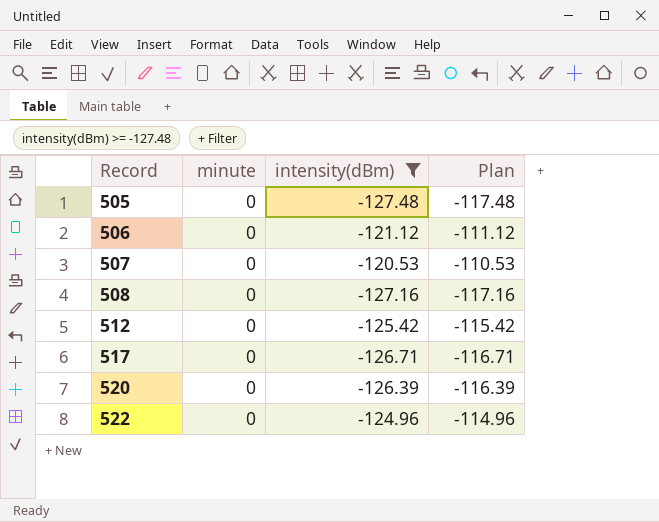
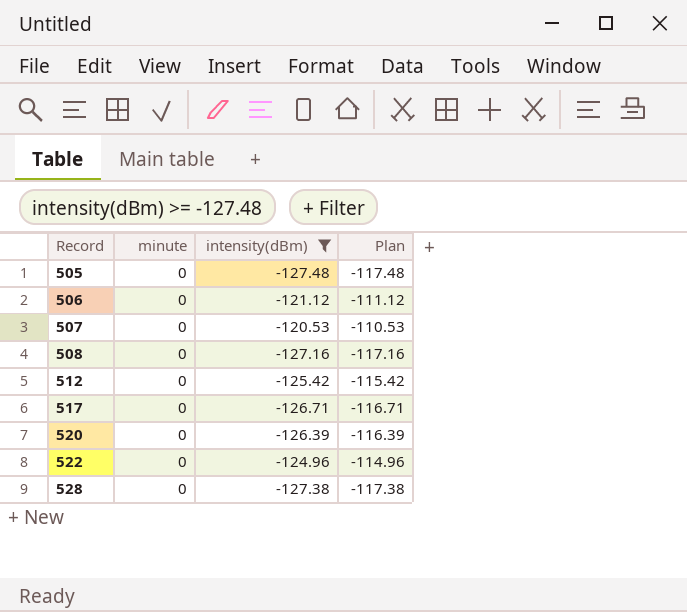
row 528: none -> 0 | -127.38 | -117.38

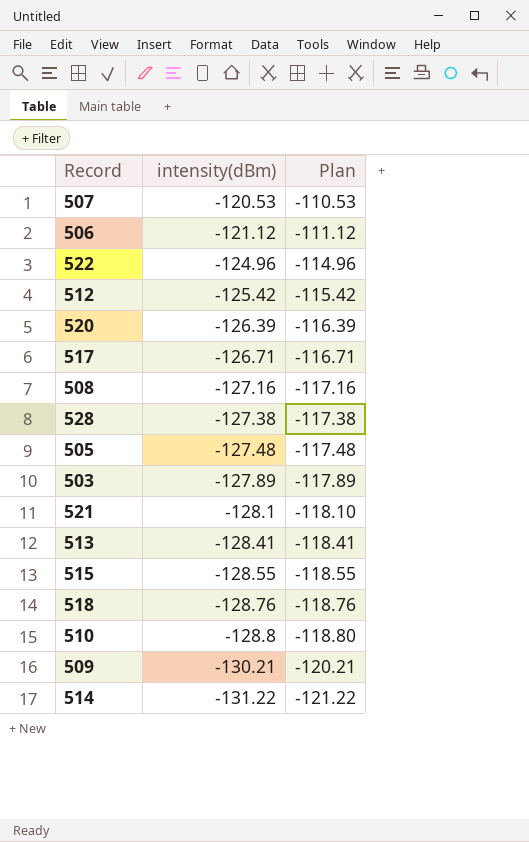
filter: intensity(dBm) >= -127.48 -> none
row order: Record ascending -> intensity(dBm) descending
column minute | position: 2 -> none

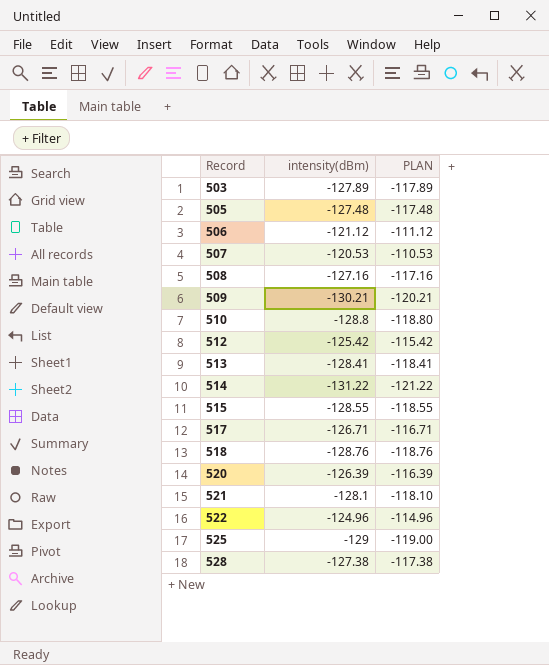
row order: intensity(dBm) descending -> Record ascending
column name: Plan -> PLAN
row 525: none -> -129 | -119.00

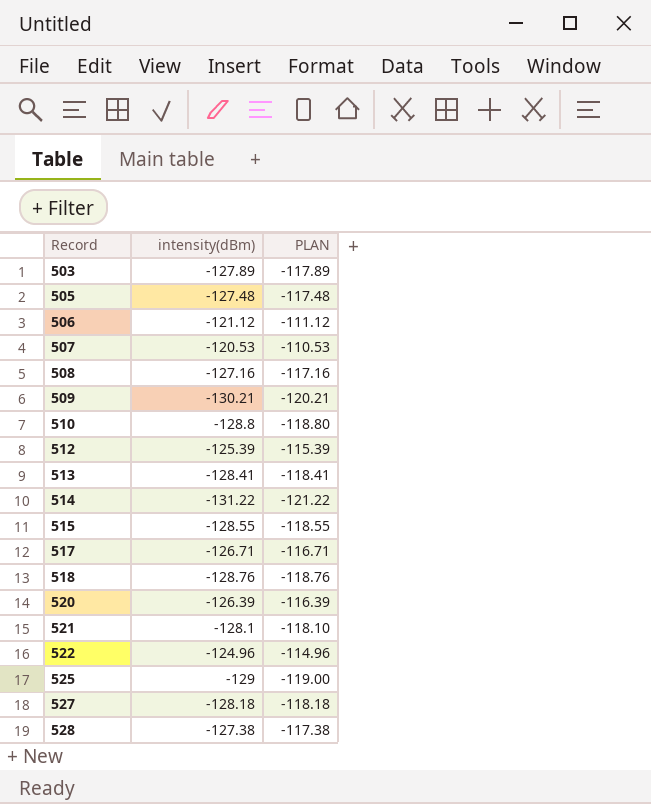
512 | intensity(dBm): -125.42 -> -125.39
512 | PLAN: -115.42 -> -115.39
row 527: none -> -128.18 | -118.18

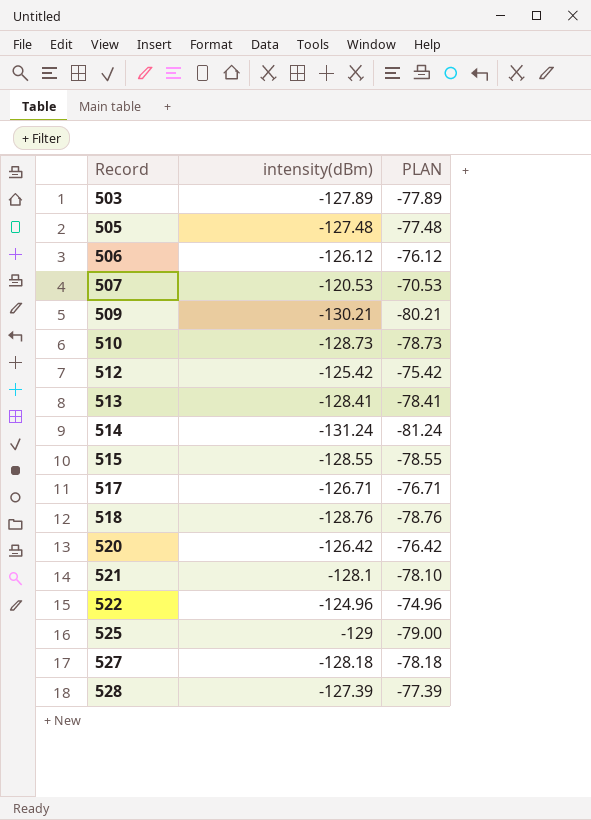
column PLAN | formula: [intensity(dBm)] + 10 -> [intensity(dBm)] + 50
row 508: -127.16 | -117.16 -> none
506 | intensity(dBm): -121.12 -> -126.12
510 | intensity(dBm): -128.8 -> -128.73
512 | intensity(dBm): -125.39 -> -125.42
514 | intensity(dBm): -131.22 -> -131.24
520 | intensity(dBm): -126.39 -> -126.42
528 | intensity(dBm): -127.38 -> -127.39

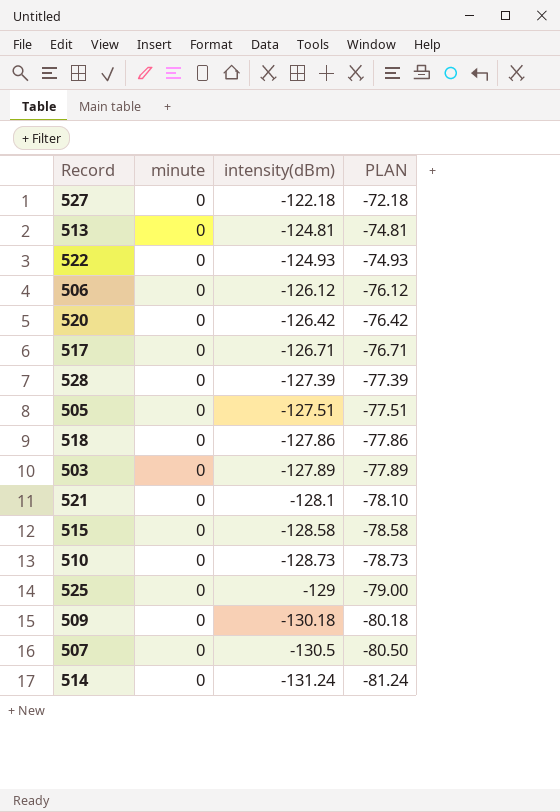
row order: Record ascending -> intensity(dBm) descending
column minute | position: none -> 2
row 512: -125.42 | -75.42 -> none
527 | intensity(dBm): -128.18 -> -122.18
527 | PLAN: -78.18 -> -72.18
513 | intensity(dBm): -128.41 -> -124.81
513 | PLAN: -78.41 -> -74.81
522 | intensity(dBm): -124.96 -> -124.93
522 | PLAN: -74.96 -> -74.93
505 | intensity(dBm): -127.48 -> -127.51
505 | PLAN: -77.48 -> -77.51
518 | intensity(dBm): -128.76 -> -127.86
518 | PLAN: -78.76 -> -77.86
515 | intensity(dBm): -128.55 -> -128.58
515 | PLAN: -78.55 -> -78.58
509 | intensity(dBm): -130.21 -> -130.18
509 | PLAN: -80.21 -> -80.18
507 | intensity(dBm): -120.53 -> -130.5
507 | PLAN: -70.53 -> -80.50

